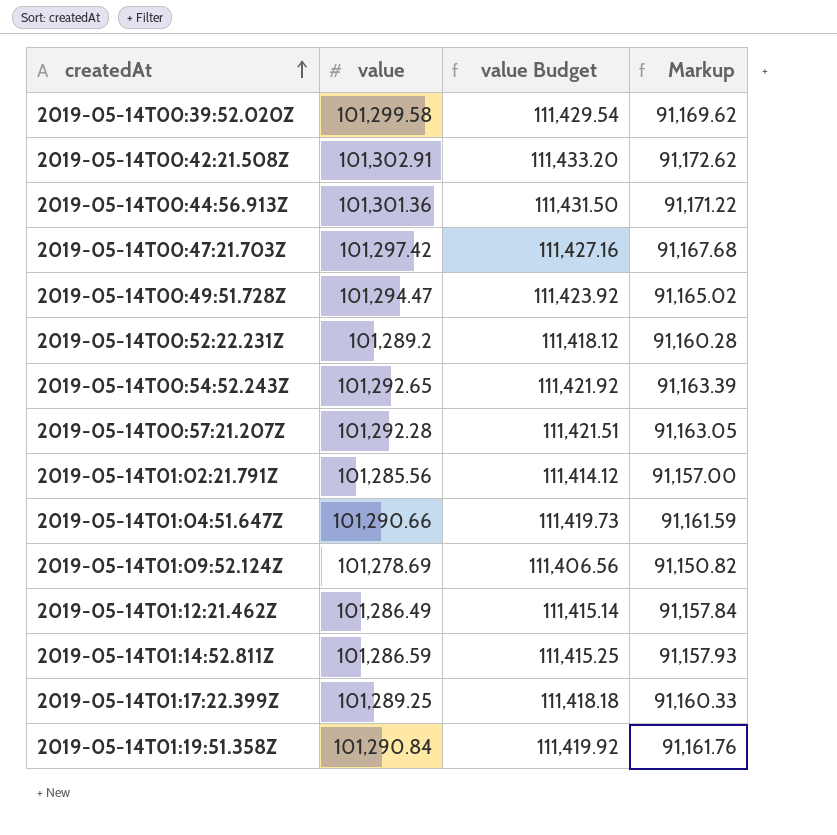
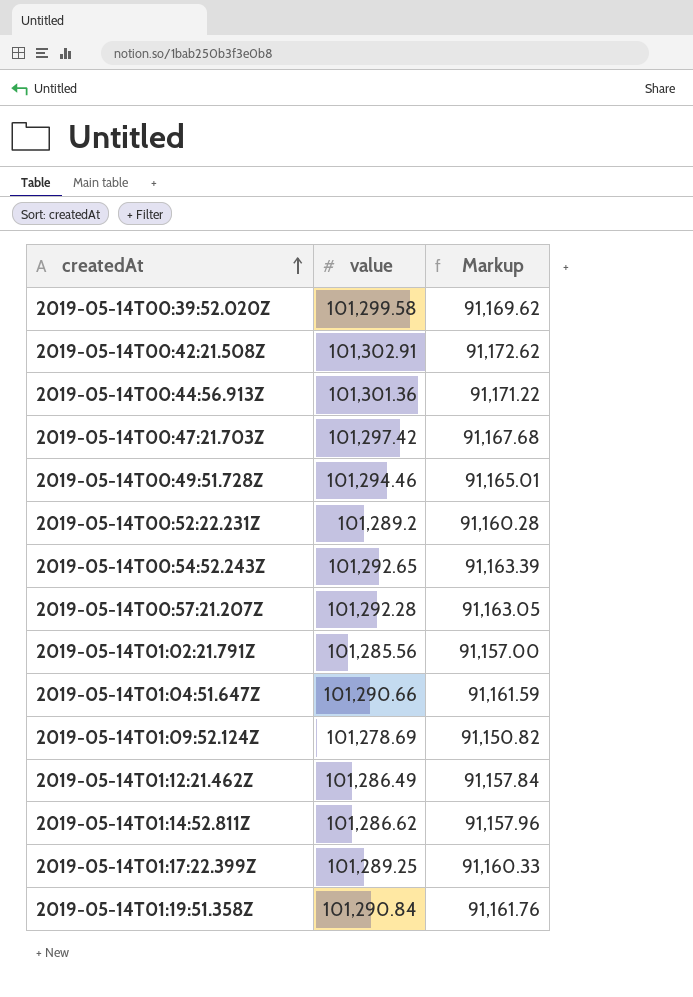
column value Budget | formula: [value] * 1.1 -> none
2019-05-14T00:49:51.728Z | value: 101,294.47 -> 101,294.46
2019-05-14T00:49:51.728Z | Markup: 91,165.02 -> 91,165.01
2019-05-14T01:14:52.811Z | value: 101,286.59 -> 101,286.62
2019-05-14T01:14:52.811Z | Markup: 91,157.93 -> 91,157.96

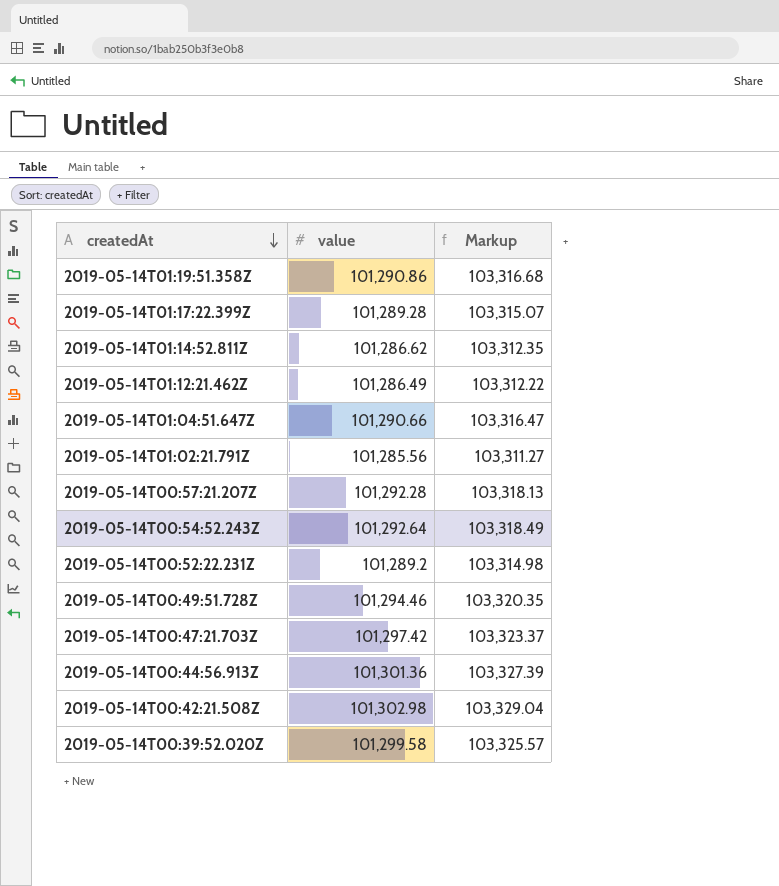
row order: createdAt ascending -> createdAt descending
column Markup | formula: [value] * 0.9 -> [value] * 1.02
row 2019-05-14T01:09:52.124Z: 101,278.69 | 91,150.82 -> none
2019-05-14T01:19:51.358Z | value: 101,290.84 -> 101,290.86
2019-05-14T01:17:22.399Z | value: 101,289.25 -> 101,289.28
2019-05-14T00:54:52.243Z | value: 101,292.65 -> 101,292.64
2019-05-14T00:42:21.508Z | value: 101,302.91 -> 101,302.98

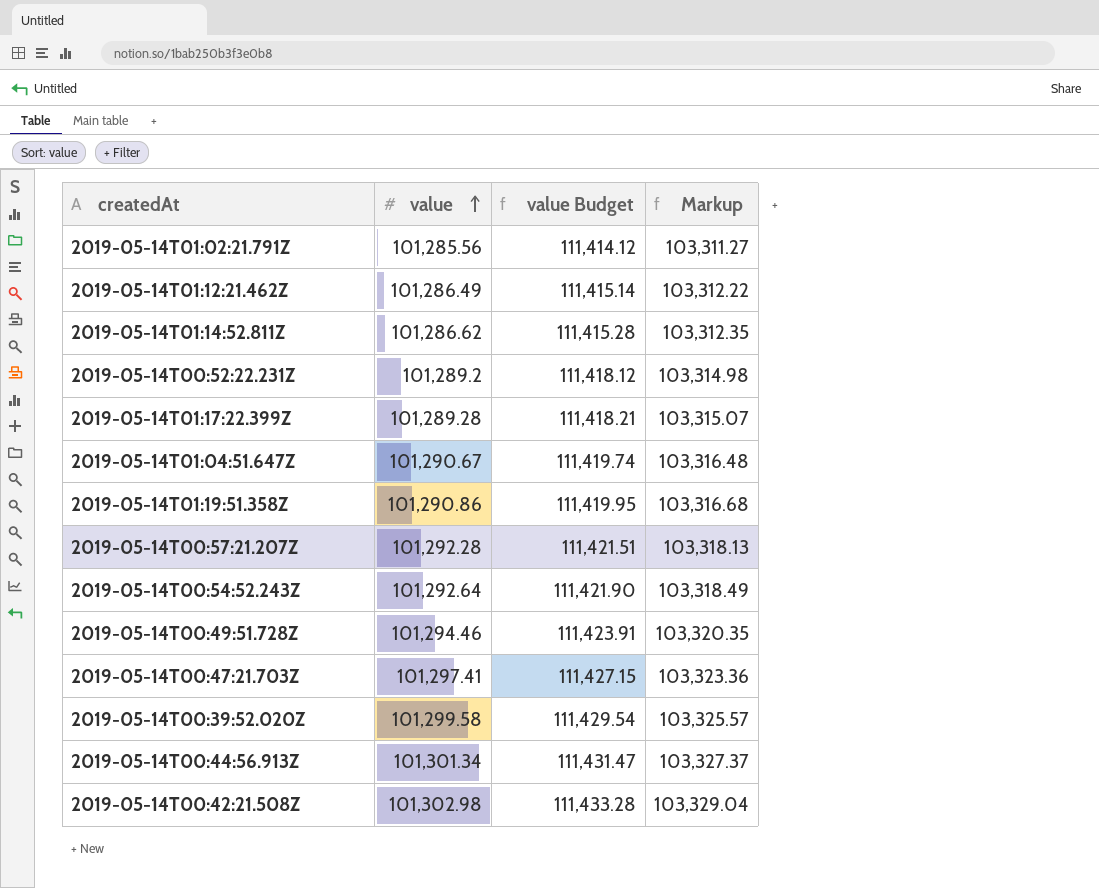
row order: createdAt descending -> value ascending
column value Budget | formula: none -> [value] * 1.1
2019-05-14T01:04:51.647Z | value: 101,290.66 -> 101,290.67
2019-05-14T01:04:51.647Z | Markup: 103,316.47 -> 103,316.48
2019-05-14T00:47:21.703Z | value: 101,297.42 -> 101,297.41
2019-05-14T00:47:21.703Z | Markup: 103,323.37 -> 103,323.36
2019-05-14T00:44:56.913Z | value: 101,301.36 -> 101,301.34
2019-05-14T00:44:56.913Z | Markup: 103,327.39 -> 103,327.37

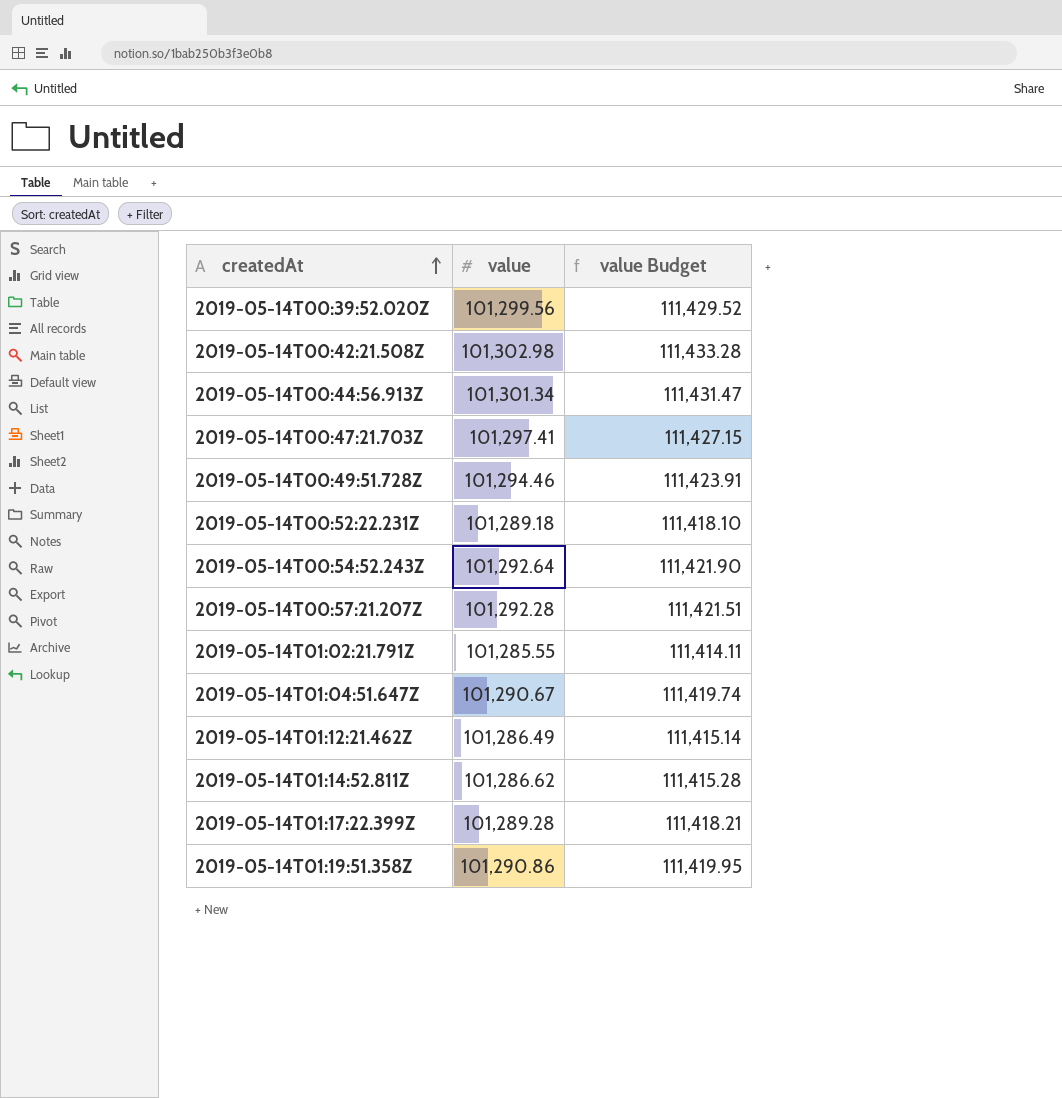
row order: value ascending -> createdAt ascending
column Markup | formula: [value] * 1.02 -> none
2019-05-14T00:39:52.020Z | value: 101,299.58 -> 101,299.56
2019-05-14T00:39:52.020Z | value Budget: 111,429.54 -> 111,429.52
2019-05-14T00:52:22.231Z | value: 101,289.2 -> 101,289.18
2019-05-14T00:52:22.231Z | value Budget: 111,418.12 -> 111,418.10
2019-05-14T01:02:21.791Z | value: 101,285.56 -> 101,285.55
2019-05-14T01:02:21.791Z | value Budget: 111,414.12 -> 111,414.11

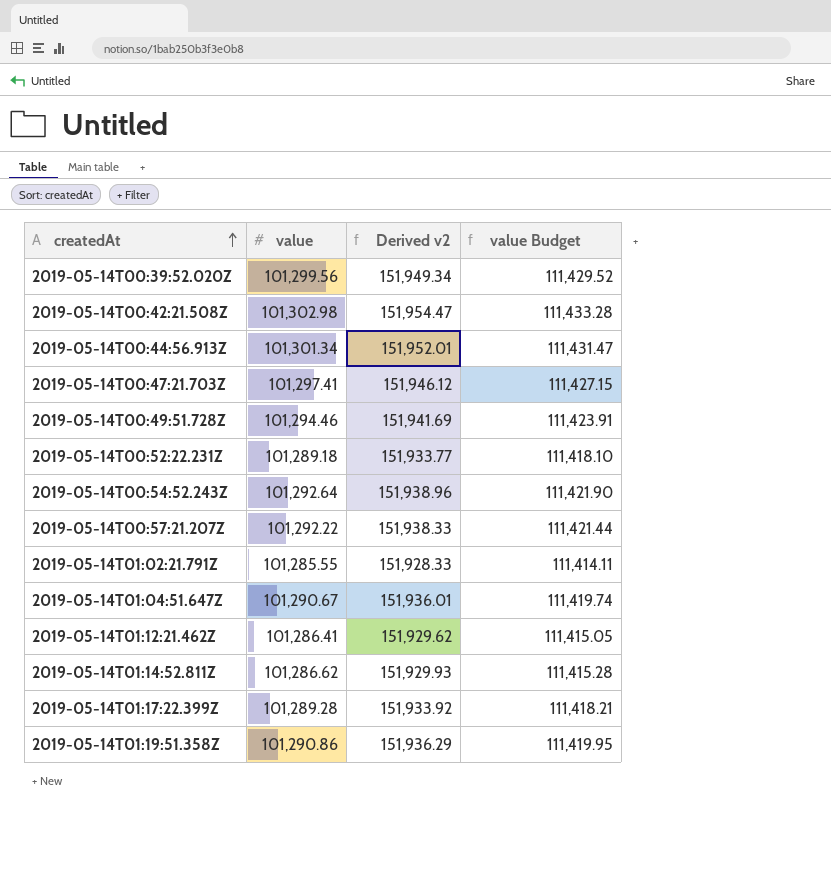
column Derived v2 | formula: none -> [value] * 1.5
2019-05-14T00:57:21.207Z | value: 101,292.28 -> 101,292.22
2019-05-14T00:57:21.207Z | value Budget: 111,421.51 -> 111,421.44
2019-05-14T01:12:21.462Z | value: 101,286.49 -> 101,286.41
2019-05-14T01:12:21.462Z | value Budget: 111,415.14 -> 111,415.05

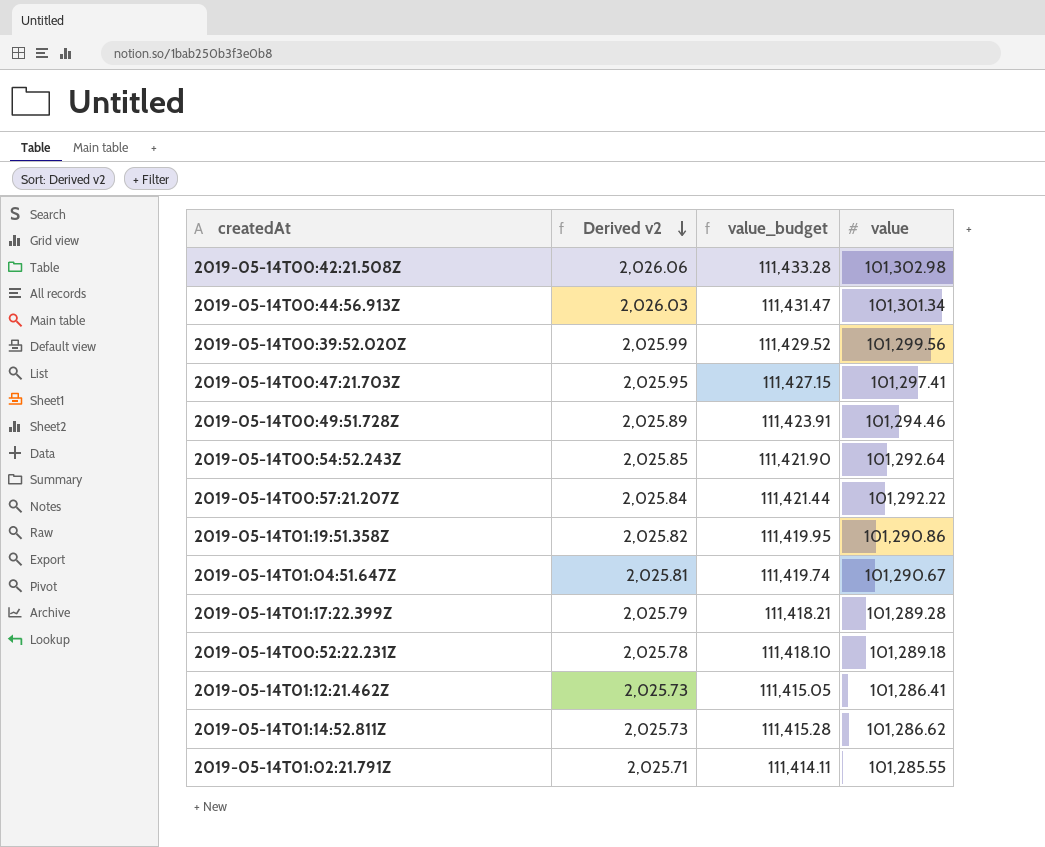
row order: createdAt ascending -> Derived v2 descending
column Derived v2 | formula: [value] * 1.5 -> [value] * 0.02
column name: value Budget -> value_budget
column value | position: 2 -> 4

